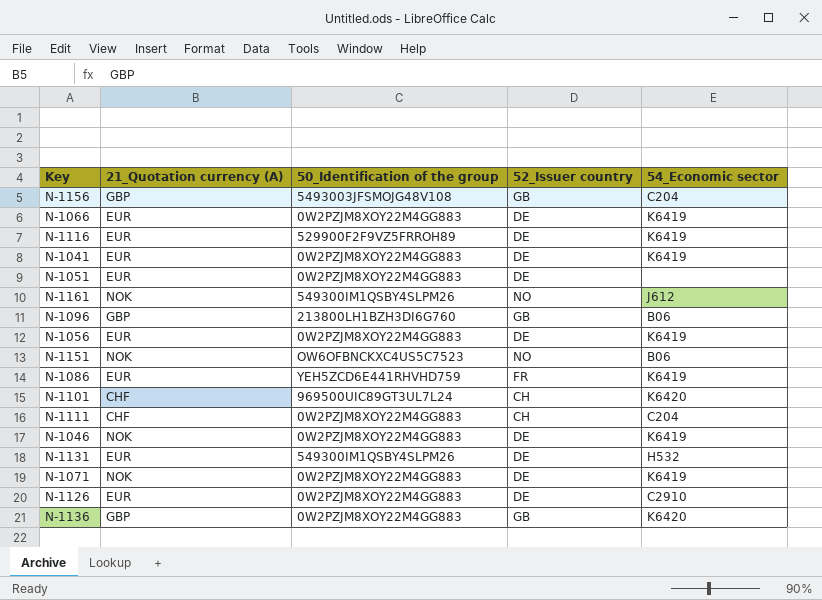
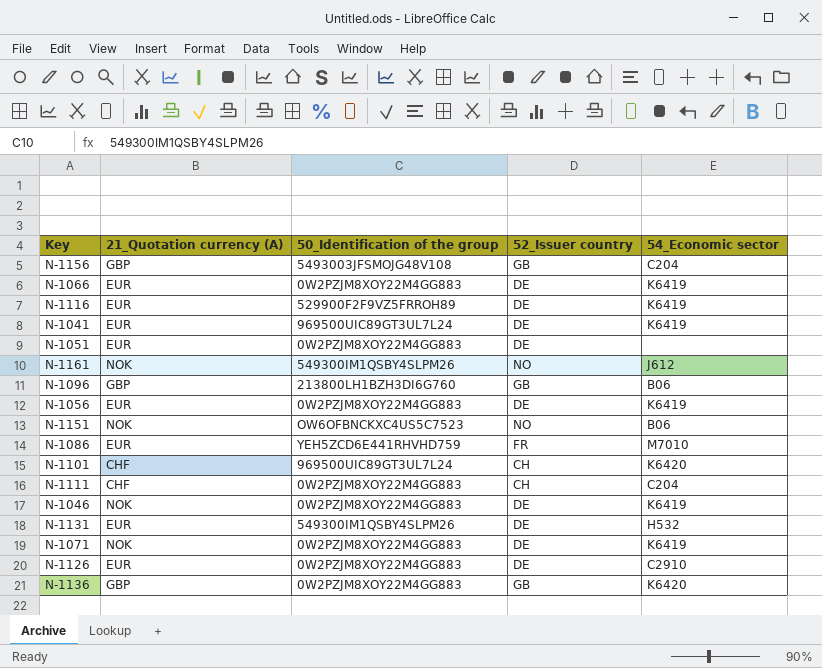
N-1041 | 50_Identification of the group: 0W2PZJM8XOY22M4GG883 -> 969500UIC89GT3UL7L24
N-1086 | 54_Economic sector: K6419 -> M7010

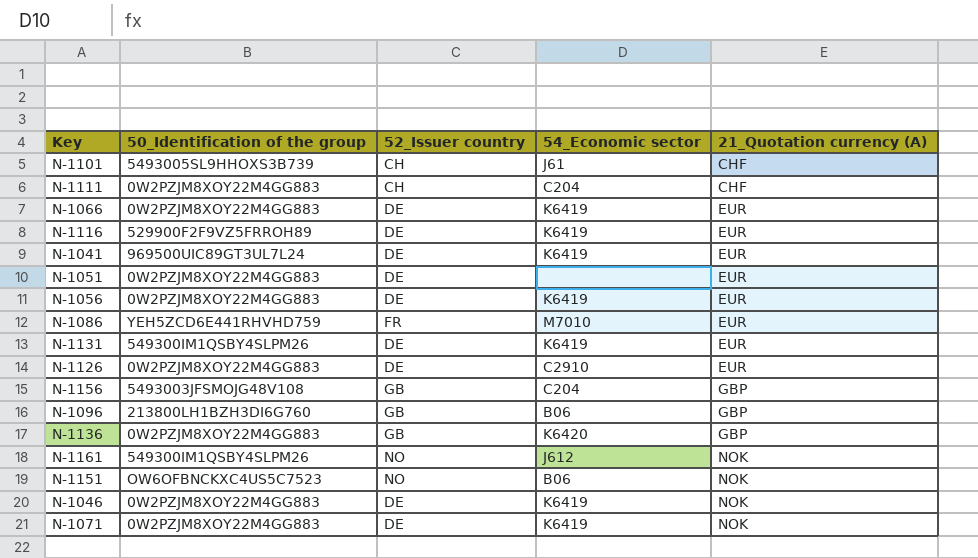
row order: none -> 21_Quotation currency (A) ascending
column 21_Quotation currency (A) | position: 2 -> 5
N-1101 | 50_Identification of the group: 969500UIC89GT3UL7L24 -> 5493005SL9HHOXS3B739
N-1101 | 54_Economic sector: K6420 -> J61
N-1131 | 54_Economic sector: H532 -> K6419

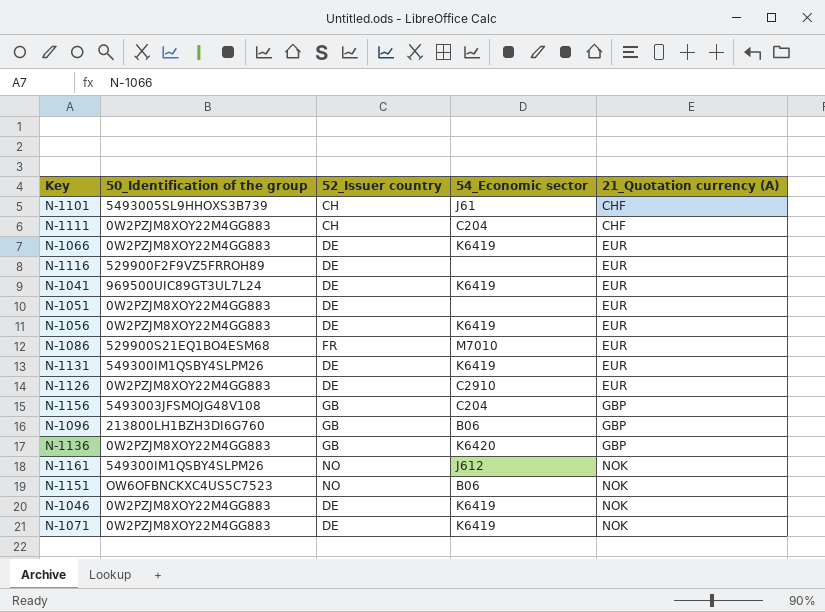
N-1116 | 54_Economic sector: K6419 -> none
N-1086 | 50_Identification of the group: YEH5ZCD6E441RHVHD759 -> 529900S21EQ1BO4ESM68

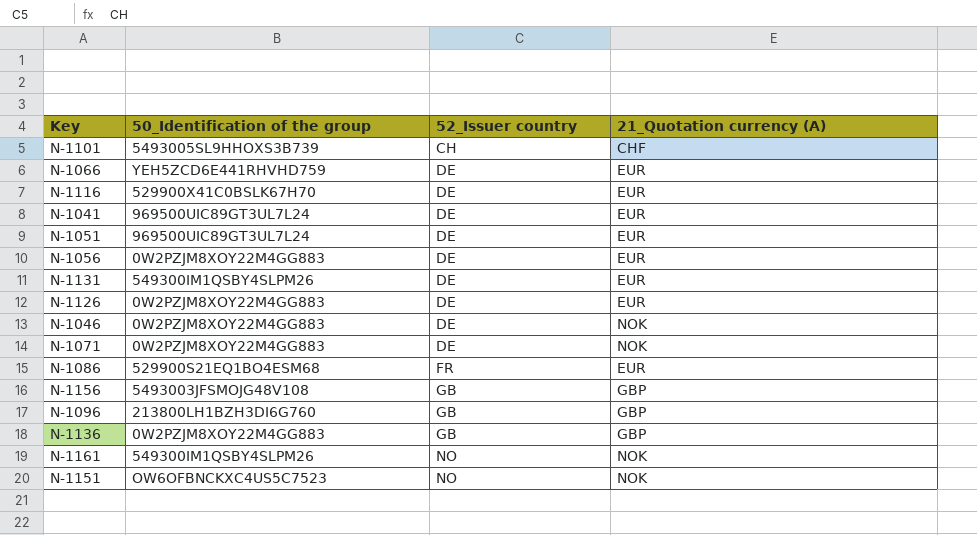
row order: 21_Quotation currency (A) ascending -> 52_Issuer country ascending
column 54_Economic sector | position: 4 -> none
row N-1111: 0W2PZJM8XOY22M4GG883 | CH | C204 | CHF -> none
N-1066 | 50_Identification of the group: 0W2PZJM8XOY22M4GG883 -> YEH5ZCD6E441RHVHD759
N-1116 | 50_Identification of the group: 529900F2F9VZ5FRROH89 -> 529900X41C0BSLK67H70
N-1051 | 50_Identification of the group: 0W2PZJM8XOY22M4GG883 -> 969500UIC89GT3UL7L24

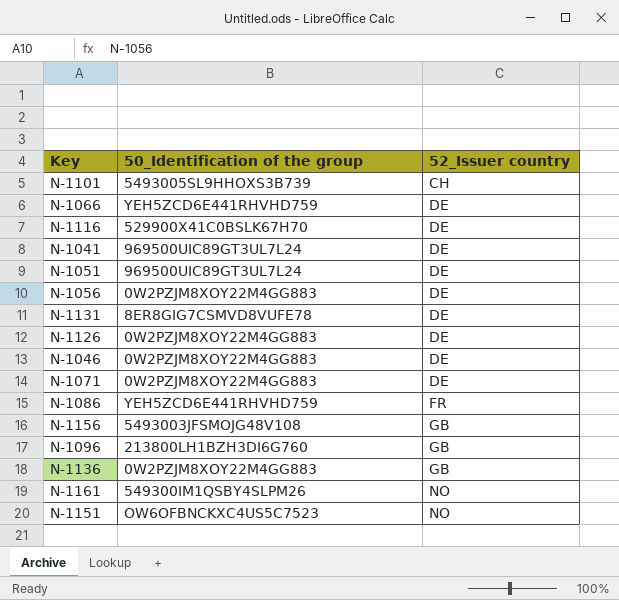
column 21_Quotation currency (A) | position: 4 -> none
N-1131 | 50_Identification of the group: 549300IM1QSBY4SLPM26 -> 8ER8GIG7CSMVD8VUFE78
N-1086 | 50_Identification of the group: 529900S21EQ1BO4ESM68 -> YEH5ZCD6E441RHVHD759

